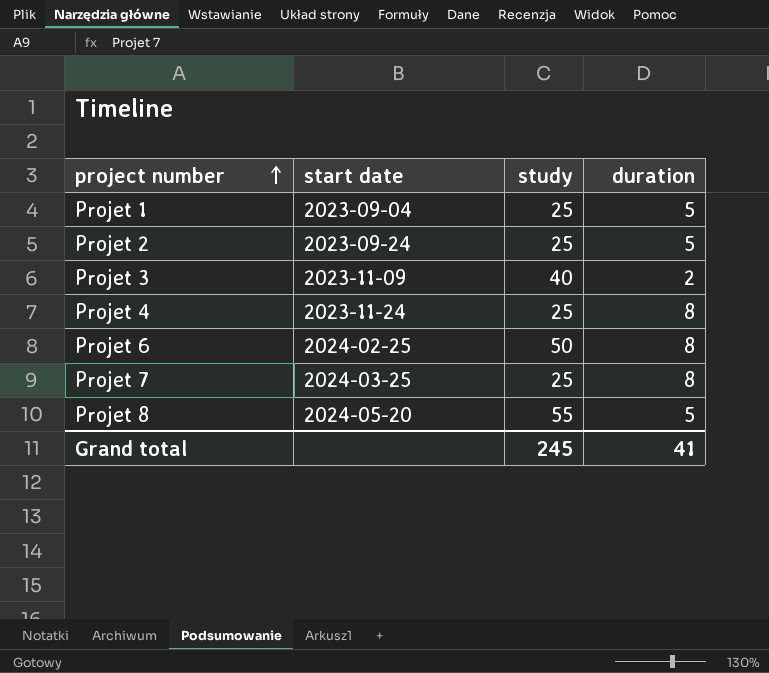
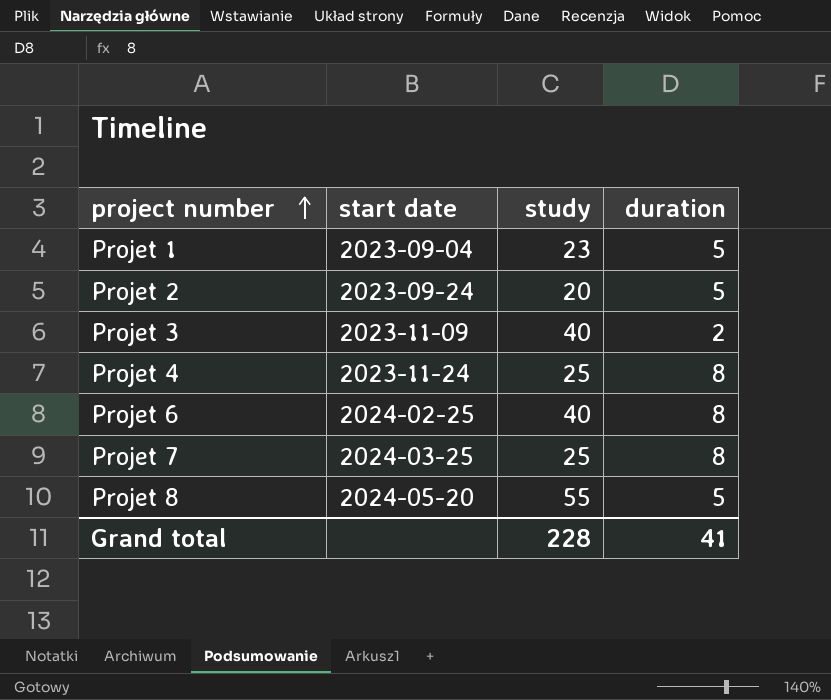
Projet 1 | study: 25 -> 23
Projet 2 | study: 25 -> 20
Projet 6 | study: 50 -> 40
Grand total | study: 245 -> 228

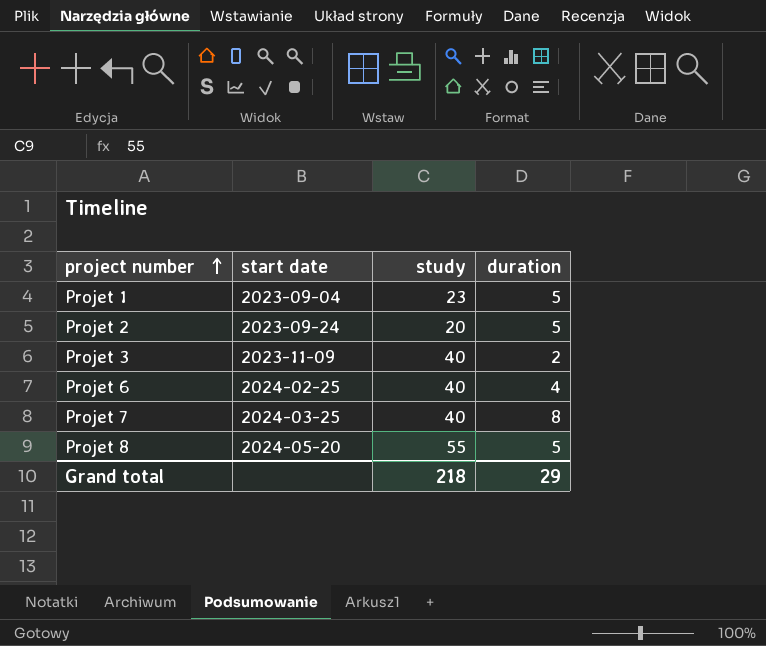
row Projet 4: 2023-11-24 | 25 | 8 -> none
Projet 6 | duration: 8 -> 4
Projet 7 | study: 25 -> 40
Grand total | study: 228 -> 218
Grand total | duration: 41 -> 29

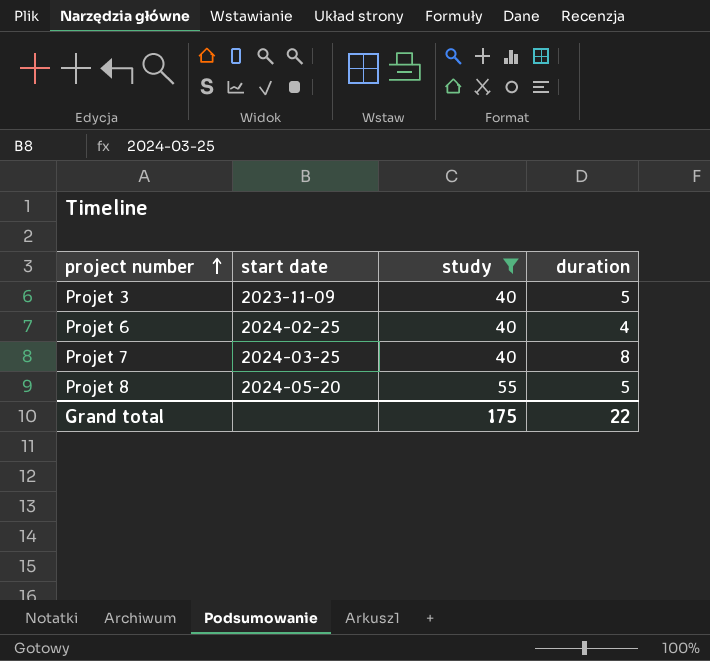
filter: none -> study >= 40
Projet 3 | duration: 2 -> 5
Grand total | study: 218 -> 175
Grand total | duration: 29 -> 22

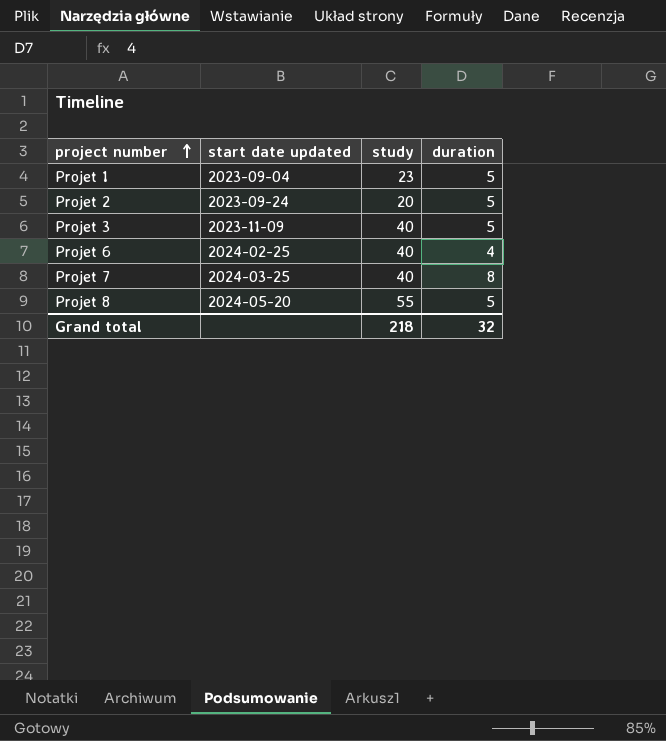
filter: study >= 40 -> none
column name: start date -> start date updated
Grand total | study: 175 -> 218
Grand total | duration: 22 -> 32

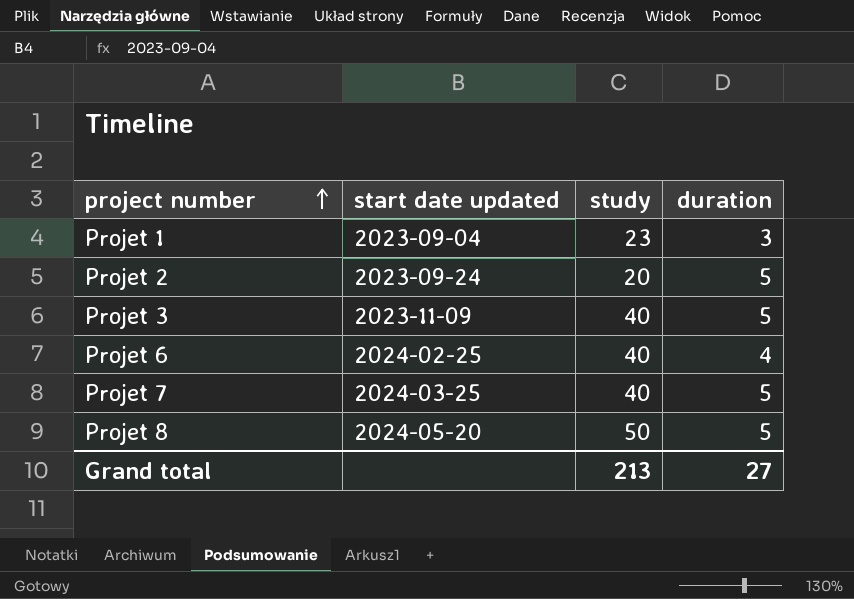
Projet 1 | duration: 5 -> 3
Projet 7 | duration: 8 -> 5
Projet 8 | study: 55 -> 50
Grand total | study: 218 -> 213
Grand total | duration: 32 -> 27

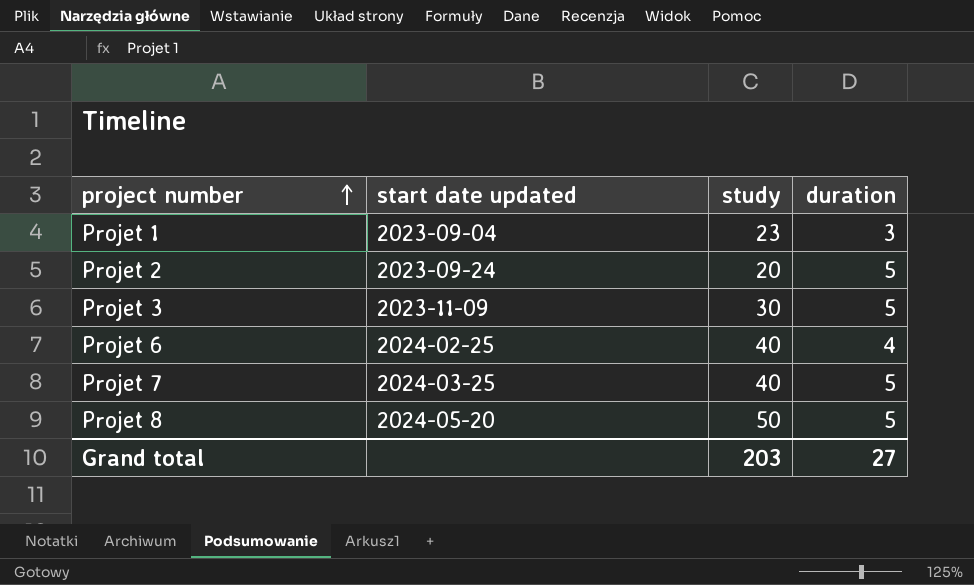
Projet 3 | study: 40 -> 30
Grand total | study: 213 -> 203

